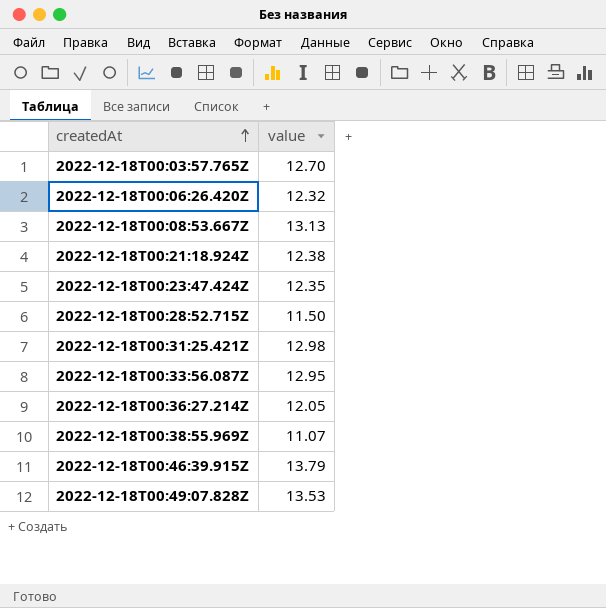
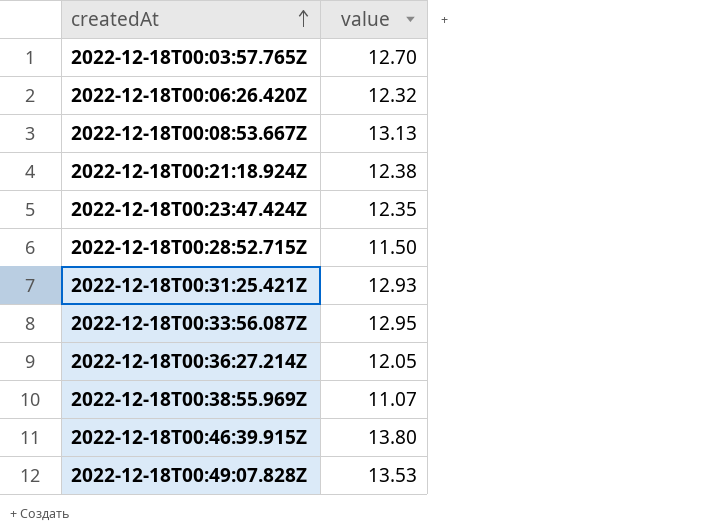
2022-12-18T00:31:25.421Z | value: 12.98 -> 12.93
2022-12-18T00:46:39.915Z | value: 13.79 -> 13.80

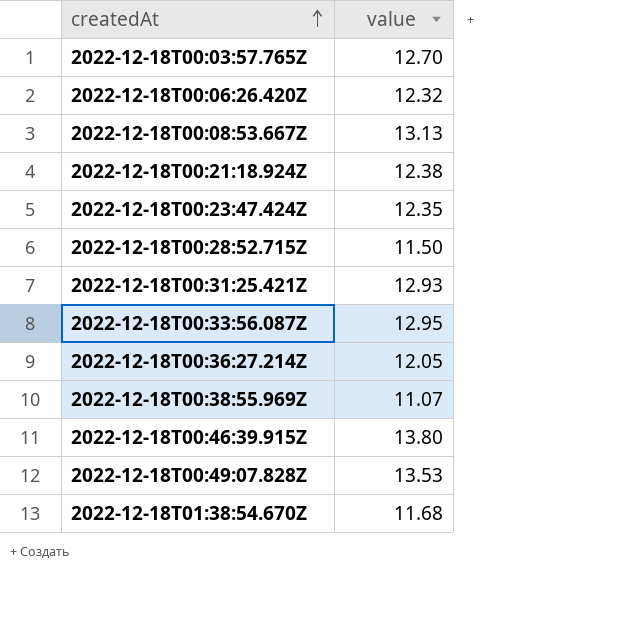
row 2022-12-18T01:38:54.670Z: none -> 11.68

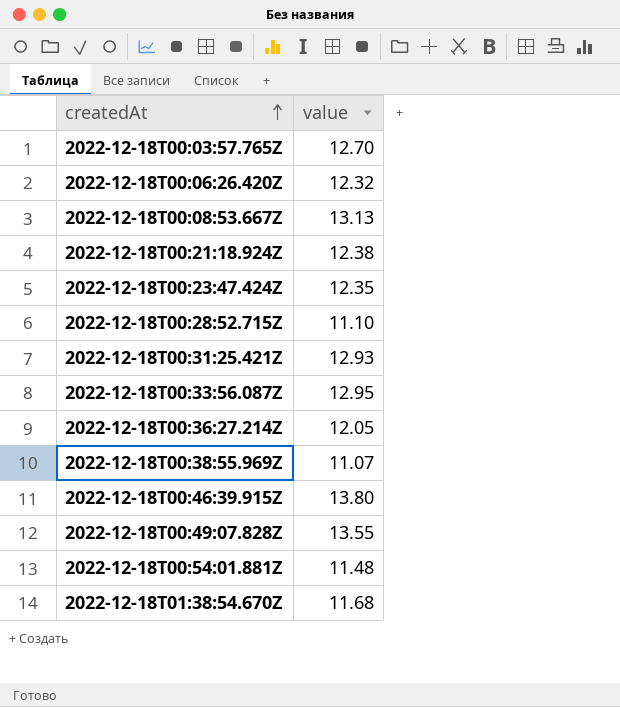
2022-12-18T00:28:52.715Z | value: 11.50 -> 11.10
2022-12-18T00:49:07.828Z | value: 13.53 -> 13.55
row 2022-12-18T00:54:01.881Z: none -> 11.48

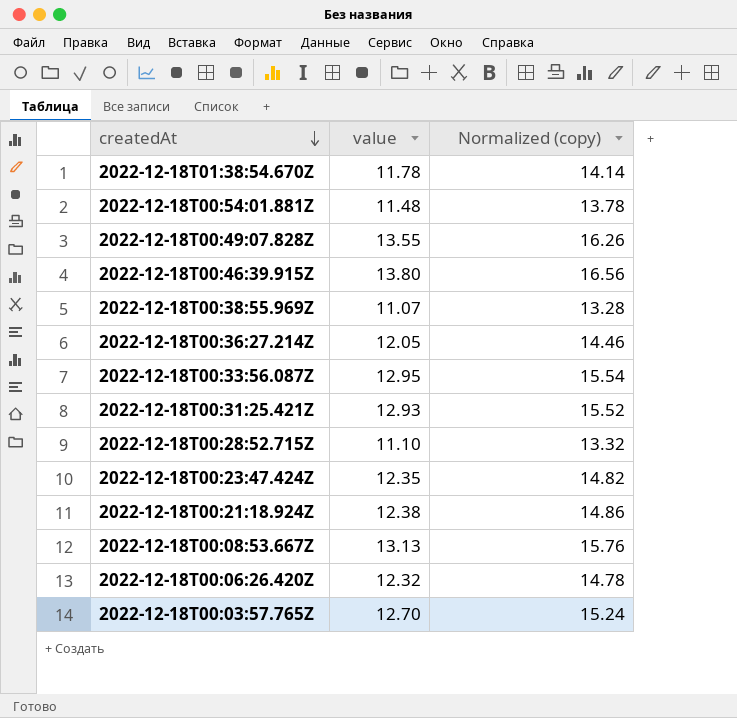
row order: createdAt ascending -> createdAt descending
column Normalized (copy) | formula: none -> [value] * 1.2
2022-12-18T01:38:54.670Z | value: 11.68 -> 11.78

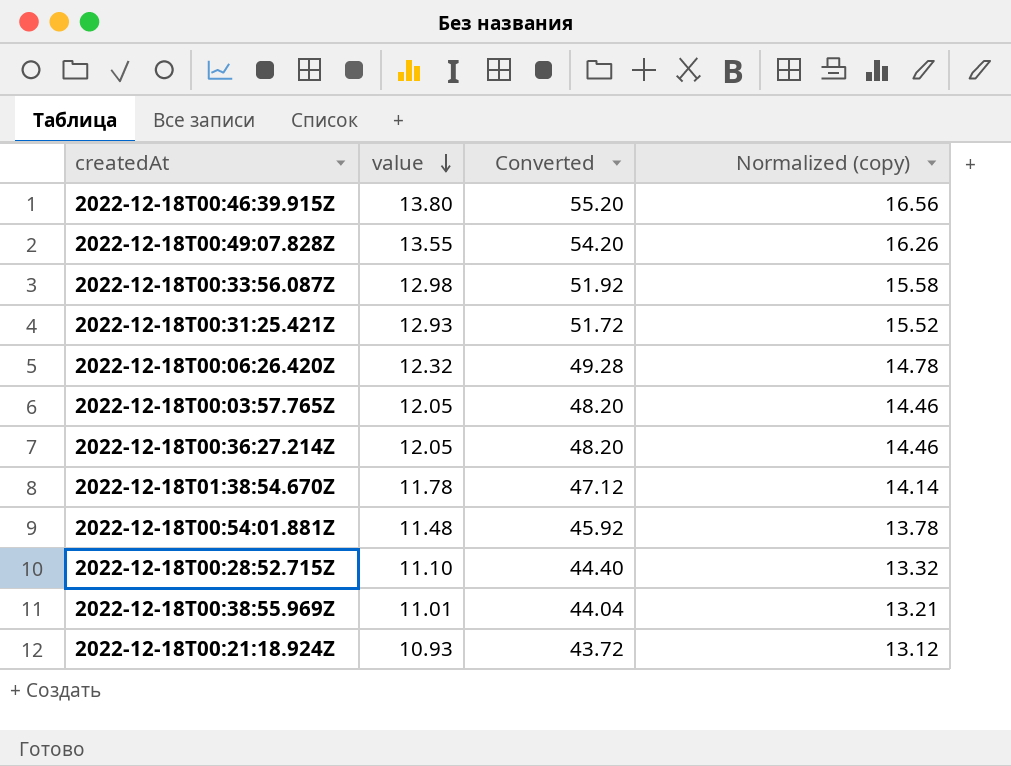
row order: createdAt descending -> value descending
column Converted | formula: none -> [value] * 4
row 2022-12-18T00:23:47.424Z: 12.35 | 14.82 -> none
row 2022-12-18T00:08:53.667Z: 13.13 | 15.76 -> none
2022-12-18T00:33:56.087Z | value: 12.95 -> 12.98
2022-12-18T00:33:56.087Z | Normalized (copy): 15.54 -> 15.58
2022-12-18T00:03:57.765Z | value: 12.70 -> 12.05
2022-12-18T00:03:57.765Z | Normalized (copy): 15.24 -> 14.46
2022-12-18T00:38:55.969Z | value: 11.07 -> 11.01
2022-12-18T00:38:55.969Z | Normalized (copy): 13.28 -> 13.21
2022-12-18T00:21:18.924Z | value: 12.38 -> 10.93
2022-12-18T00:21:18.924Z | Normalized (copy): 14.86 -> 13.12

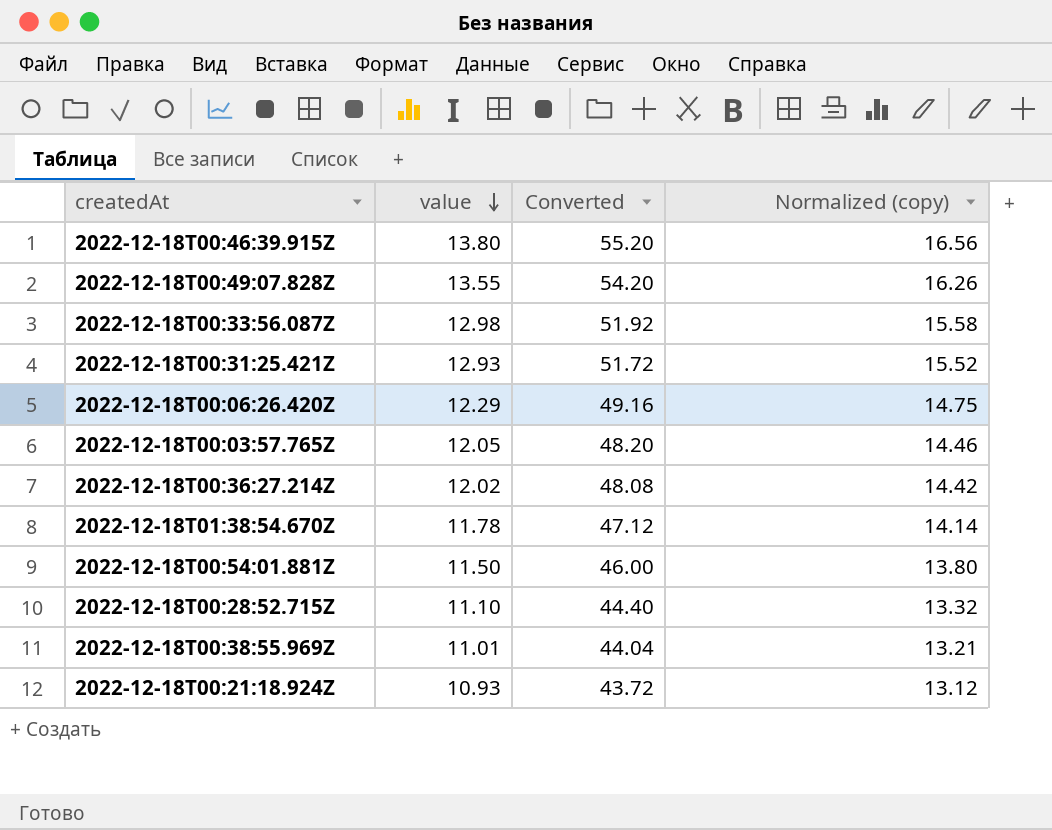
2022-12-18T00:06:26.420Z | value: 12.32 -> 12.29
2022-12-18T00:06:26.420Z | Converted: 49.28 -> 49.16
2022-12-18T00:06:26.420Z | Normalized (copy): 14.78 -> 14.75
2022-12-18T00:36:27.214Z | value: 12.05 -> 12.02
2022-12-18T00:36:27.214Z | Converted: 48.20 -> 48.08
2022-12-18T00:36:27.214Z | Normalized (copy): 14.46 -> 14.42
2022-12-18T00:54:01.881Z | value: 11.48 -> 11.50
2022-12-18T00:54:01.881Z | Converted: 45.92 -> 46.00
2022-12-18T00:54:01.881Z | Normalized (copy): 13.78 -> 13.80

